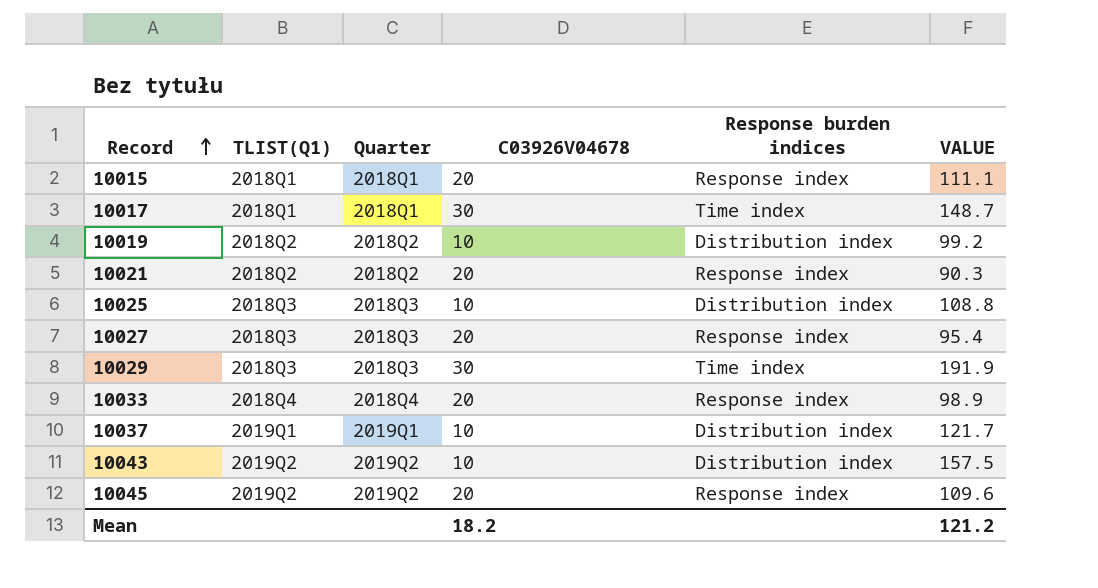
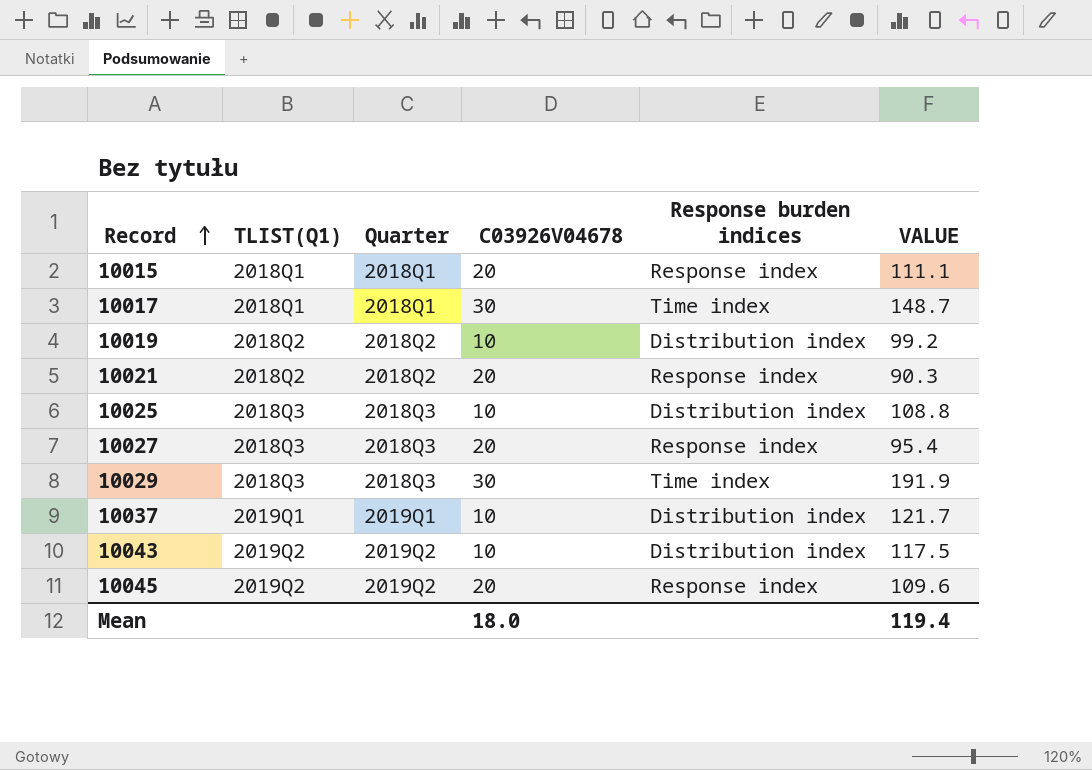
row 10033: 2018Q4 | 2018Q4 | 20 | Response index | 98.9 -> none
10043 | VALUE: 157.5 -> 117.5
Mean | C03926V04678: 18.2 -> 18.0
Mean | VALUE: 121.2 -> 119.4

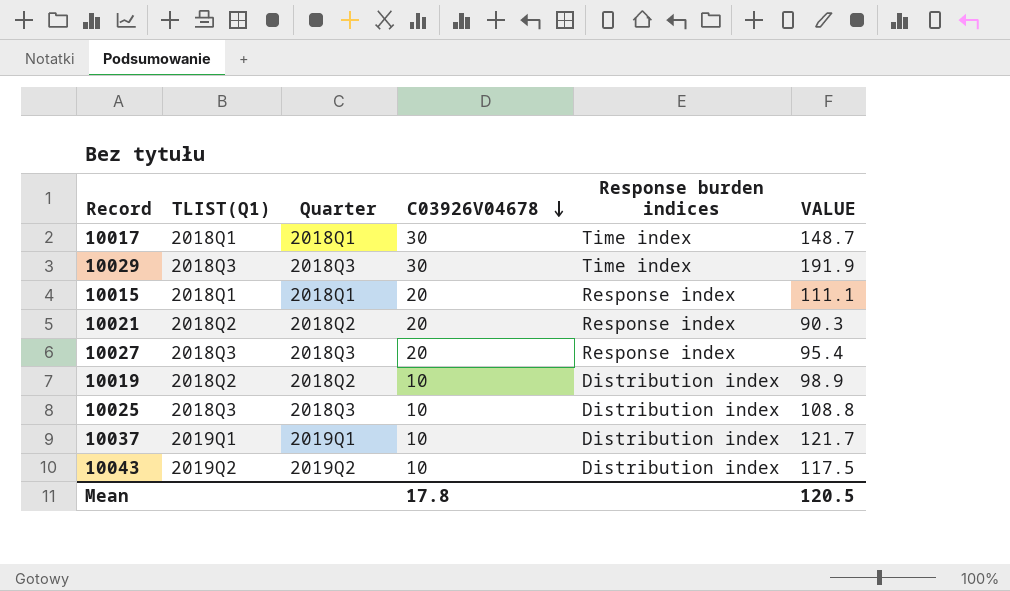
row order: Record ascending -> C03926V04678 descending
row 10045: 2019Q2 | 2019Q2 | 20 | Response index | 109.6 -> none
10019 | VALUE: 99.2 -> 98.9
Mean | C03926V04678: 18.0 -> 17.8
Mean | VALUE: 119.4 -> 120.5

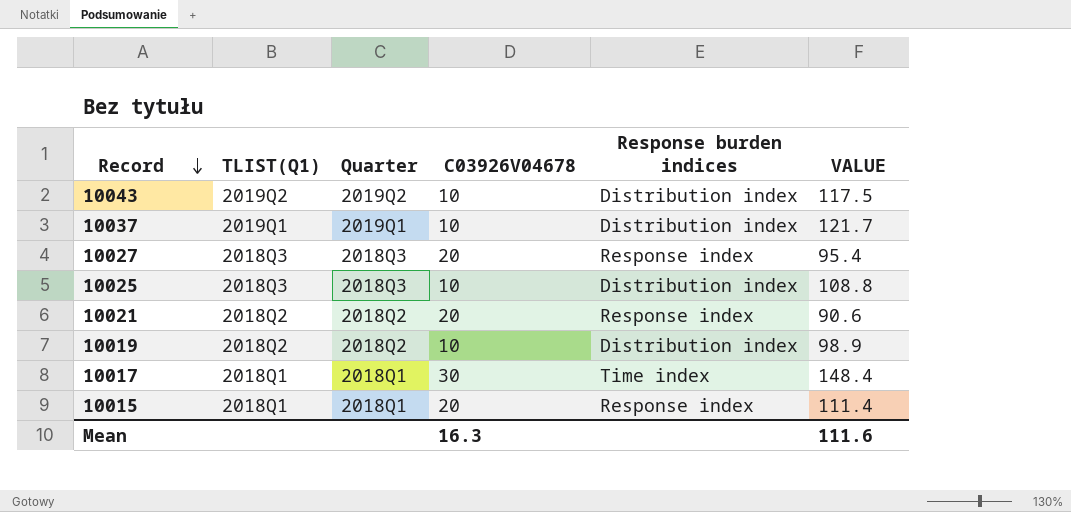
row order: C03926V04678 descending -> Record descending
row 10029: 2018Q3 | 2018Q3 | 30 | Time index | 191.9 -> none
10021 | VALUE: 90.3 -> 90.6
10017 | VALUE: 148.7 -> 148.4
10015 | VALUE: 111.1 -> 111.4
Mean | C03926V04678: 17.8 -> 16.3
Mean | VALUE: 120.5 -> 111.6

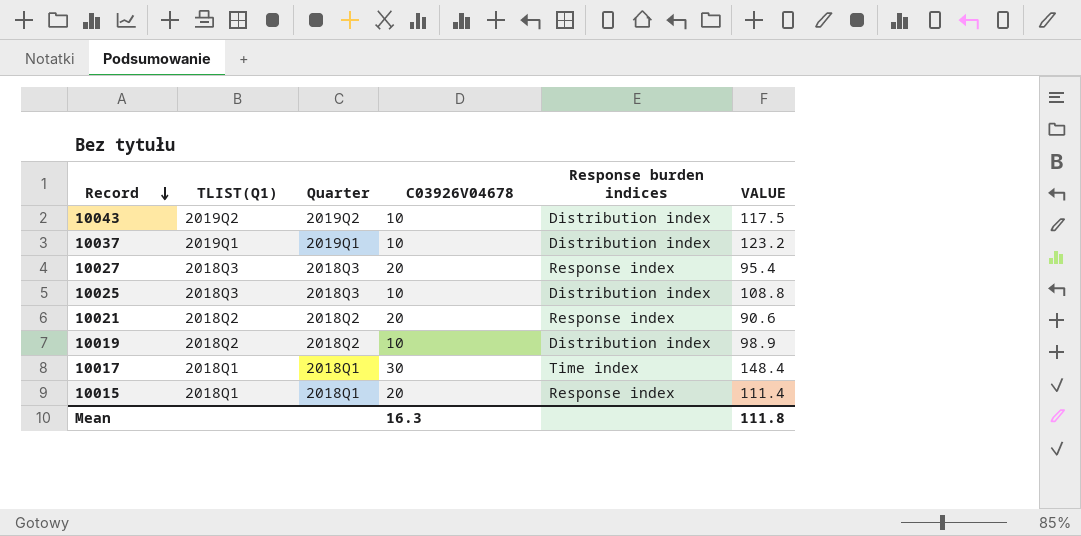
10037 | VALUE: 121.7 -> 123.2
Mean | VALUE: 111.6 -> 111.8

